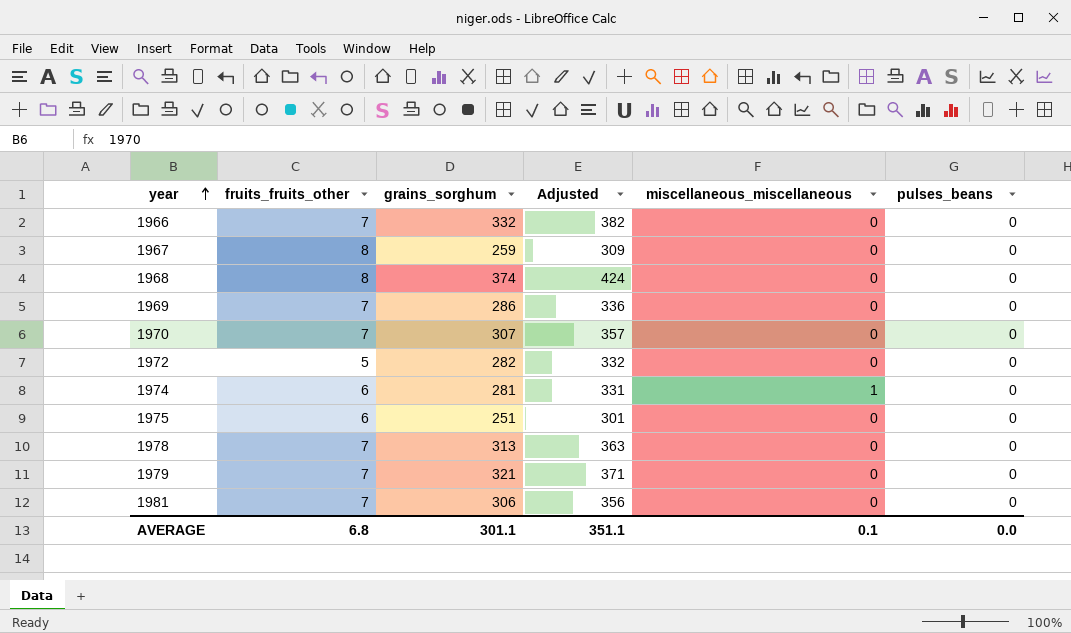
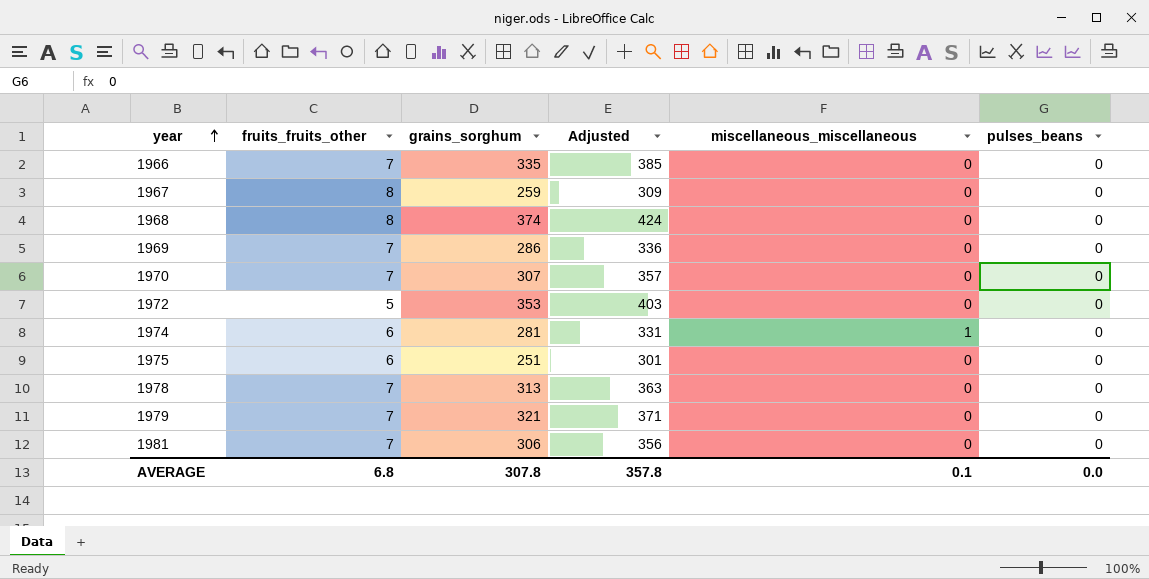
1966 | grains_sorghum: 332 -> 335
1966 | Adjusted: 382 -> 385
1972 | grains_sorghum: 282 -> 353
1972 | Adjusted: 332 -> 403
AVERAGE | grains_sorghum: 301.1 -> 307.8
AVERAGE | Adjusted: 351.1 -> 357.8

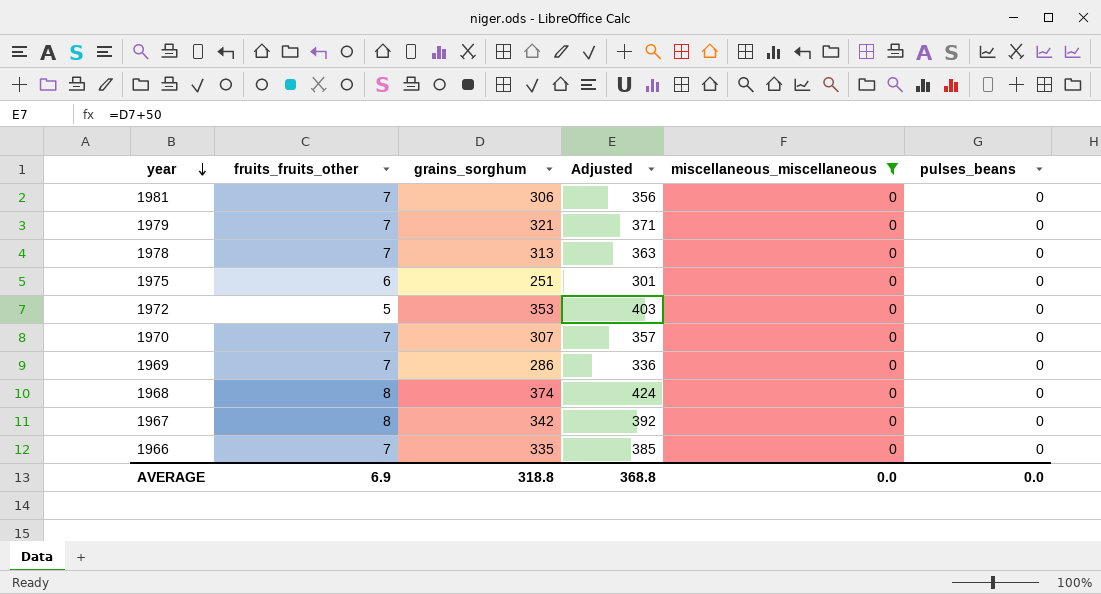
filter: none -> miscellaneous_miscellaneous = 0
row order: year ascending -> year descending
1967 | grains_sorghum: 259 -> 342
1967 | Adjusted: 309 -> 392
AVERAGE | fruits_fruits_other: 6.8 -> 6.9
AVERAGE | grains_sorghum: 307.8 -> 318.8
AVERAGE | Adjusted: 357.8 -> 368.8
AVERAGE | miscellaneous_miscellaneous: 0.1 -> 0.0

